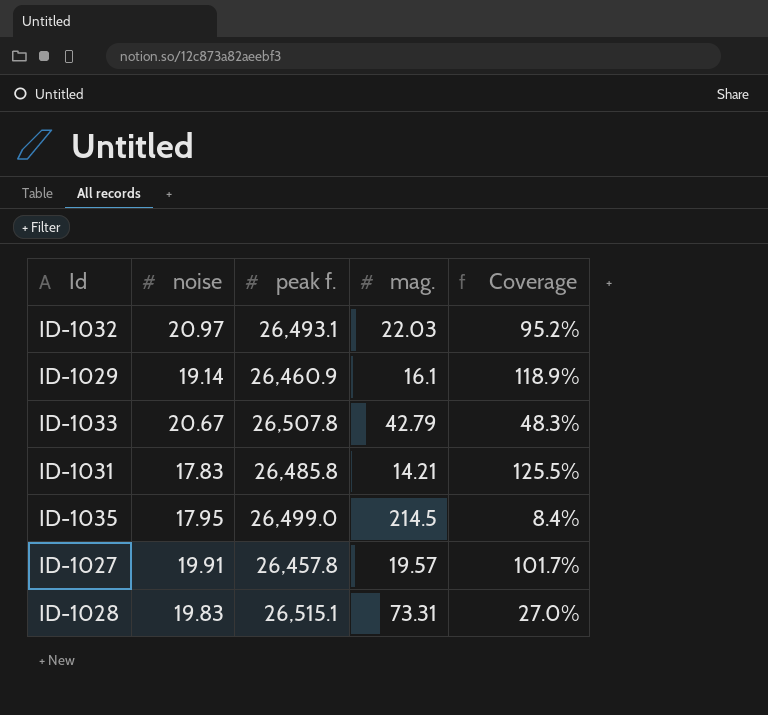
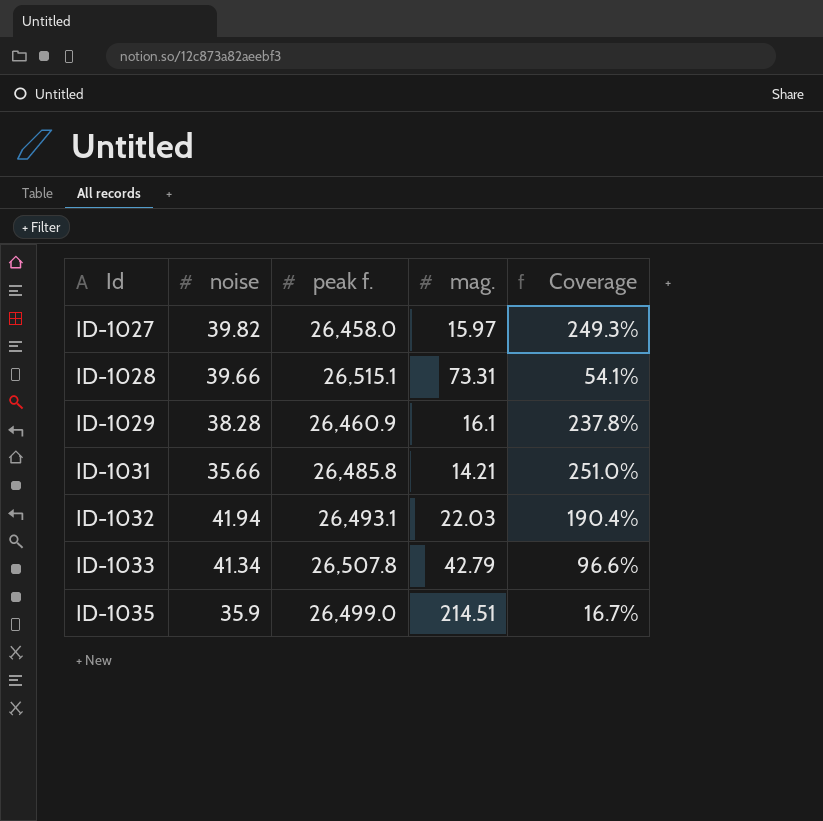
row order: none -> Id ascending
ID-1027 | noise: 19.91 -> 39.82
ID-1027 | peak f.: 26,457.8 -> 26,458.0
ID-1027 | mag.: 19.57 -> 15.97
ID-1027 | Coverage: 101.7% -> 249.3%
ID-1028 | noise: 19.83 -> 39.66
ID-1028 | Coverage: 27.0% -> 54.1%
ID-1029 | noise: 19.14 -> 38.28
ID-1029 | Coverage: 118.9% -> 237.8%
ID-1031 | noise: 17.83 -> 35.66
ID-1031 | Coverage: 125.5% -> 251.0%
ID-1032 | noise: 20.97 -> 41.94
ID-1032 | Coverage: 95.2% -> 190.4%
ID-1033 | noise: 20.67 -> 41.34
ID-1033 | Coverage: 48.3% -> 96.6%
ID-1035 | noise: 17.95 -> 35.9
ID-1035 | mag.: 214.5 -> 214.51
ID-1035 | Coverage: 8.4% -> 16.7%

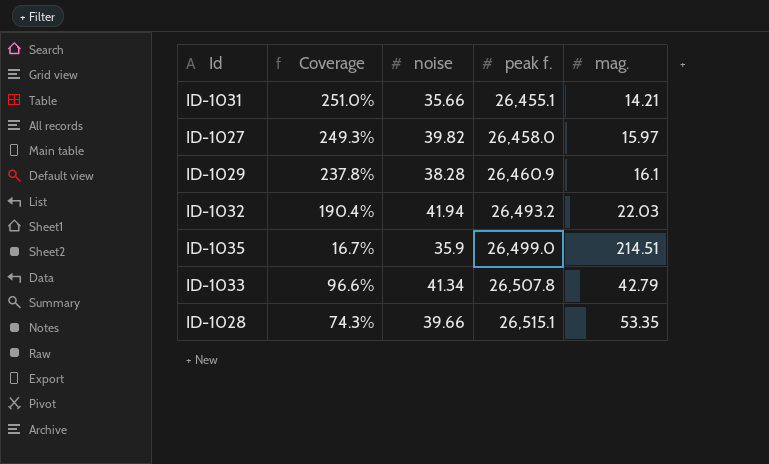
row order: Id ascending -> peak f. ascending
column Coverage | position: 5 -> 2
ID-1031 | peak f.: 26,485.8 -> 26,455.1
ID-1032 | peak f.: 26,493.1 -> 26,493.2
ID-1028 | Coverage: 54.1% -> 74.3%
ID-1028 | mag.: 73.31 -> 53.35

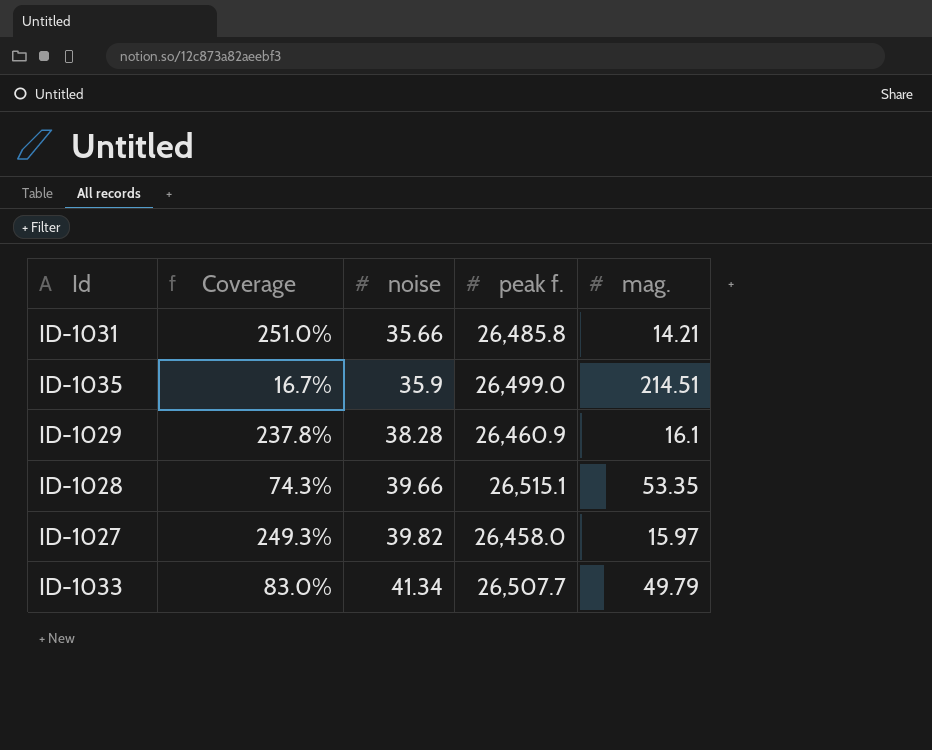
row order: peak f. ascending -> noise ascending
row ID-1032: 190.4% | 41.94 | 26,493.2 | 22.03 -> none
ID-1031 | peak f.: 26,455.1 -> 26,485.8
ID-1033 | Coverage: 96.6% -> 83.0%
ID-1033 | peak f.: 26,507.8 -> 26,507.7
ID-1033 | mag.: 42.79 -> 49.79

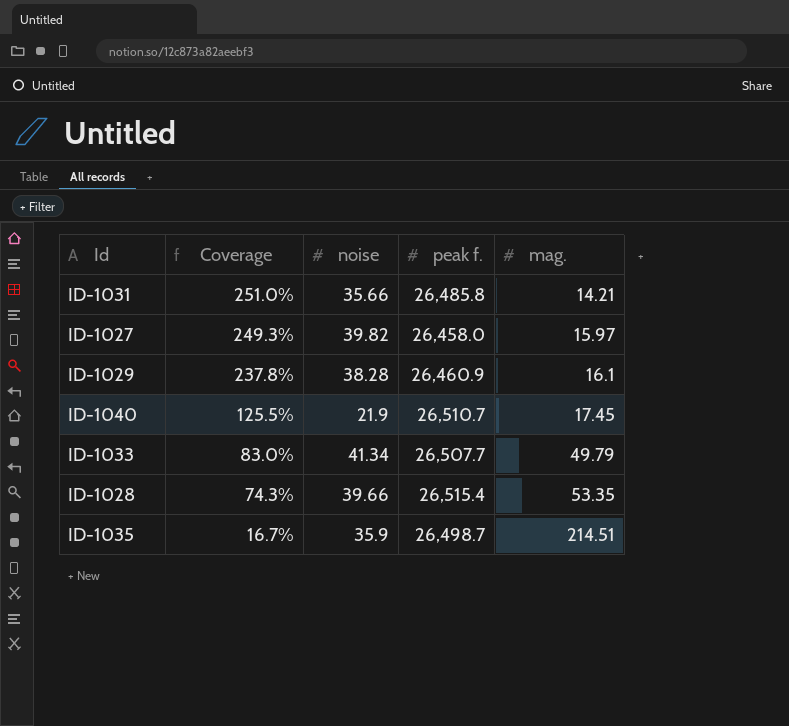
row order: noise ascending -> Coverage descending
row ID-1040: none -> 125.5% | 21.9 | 26,510.7 | 17.45
ID-1028 | peak f.: 26,515.1 -> 26,515.4
ID-1035 | peak f.: 26,499.0 -> 26,498.7

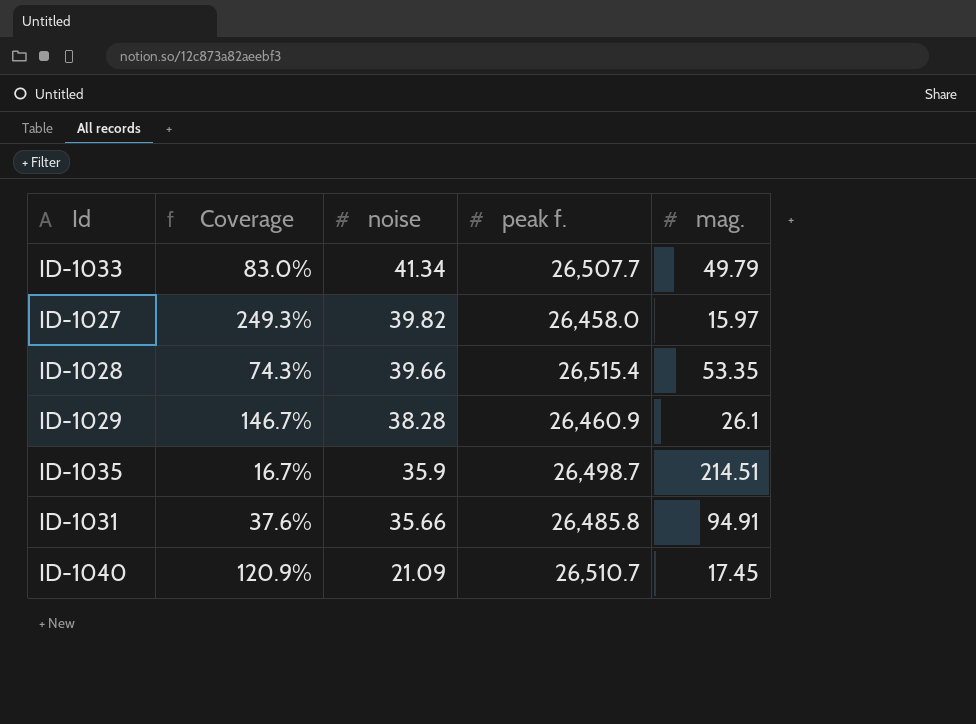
row order: Coverage descending -> noise descending
ID-1029 | Coverage: 237.8% -> 146.7%
ID-1029 | mag.: 16.1 -> 26.1
ID-1031 | Coverage: 251.0% -> 37.6%
ID-1031 | mag.: 14.21 -> 94.91
ID-1040 | Coverage: 125.5% -> 120.9%
ID-1040 | noise: 21.9 -> 21.09

